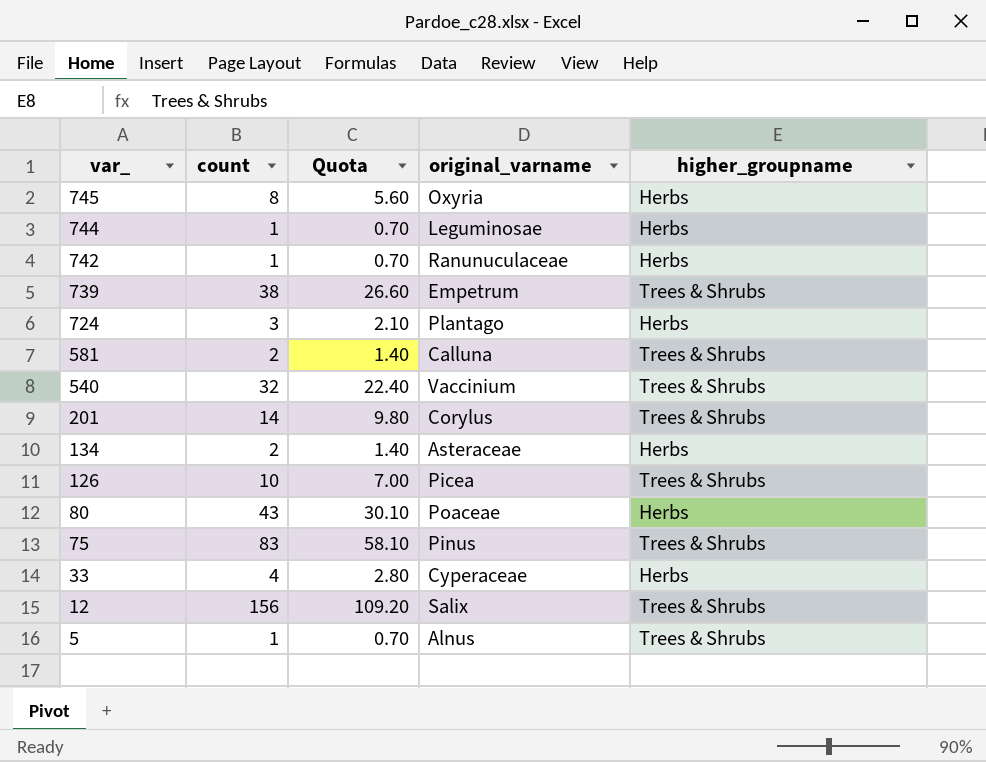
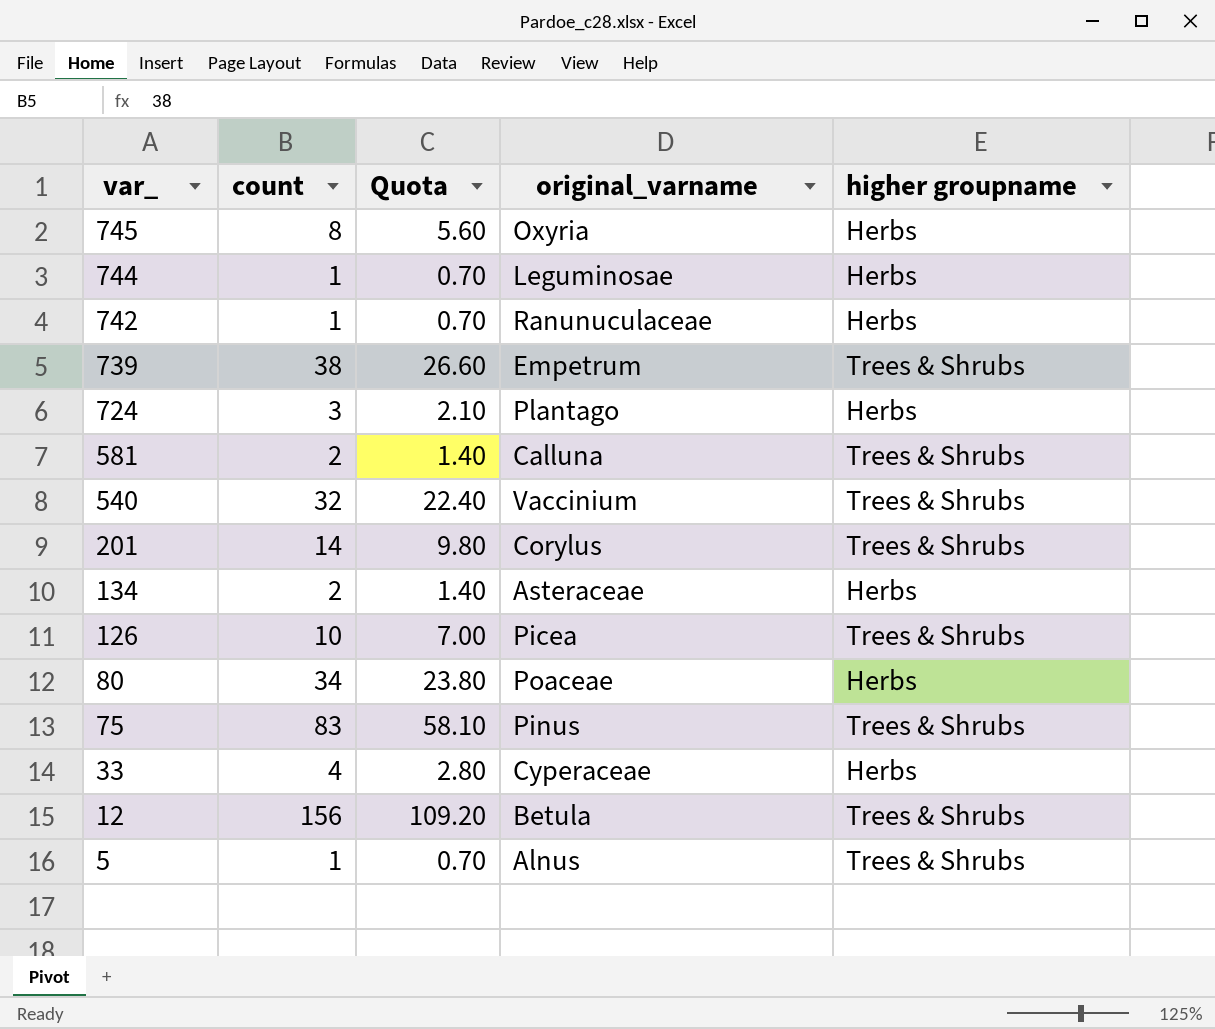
column name: higher_groupname -> higher groupname
80 | count: 43 -> 34
80 | Quota: 30.10 -> 23.80
12 | original_varname: Salix -> Betula

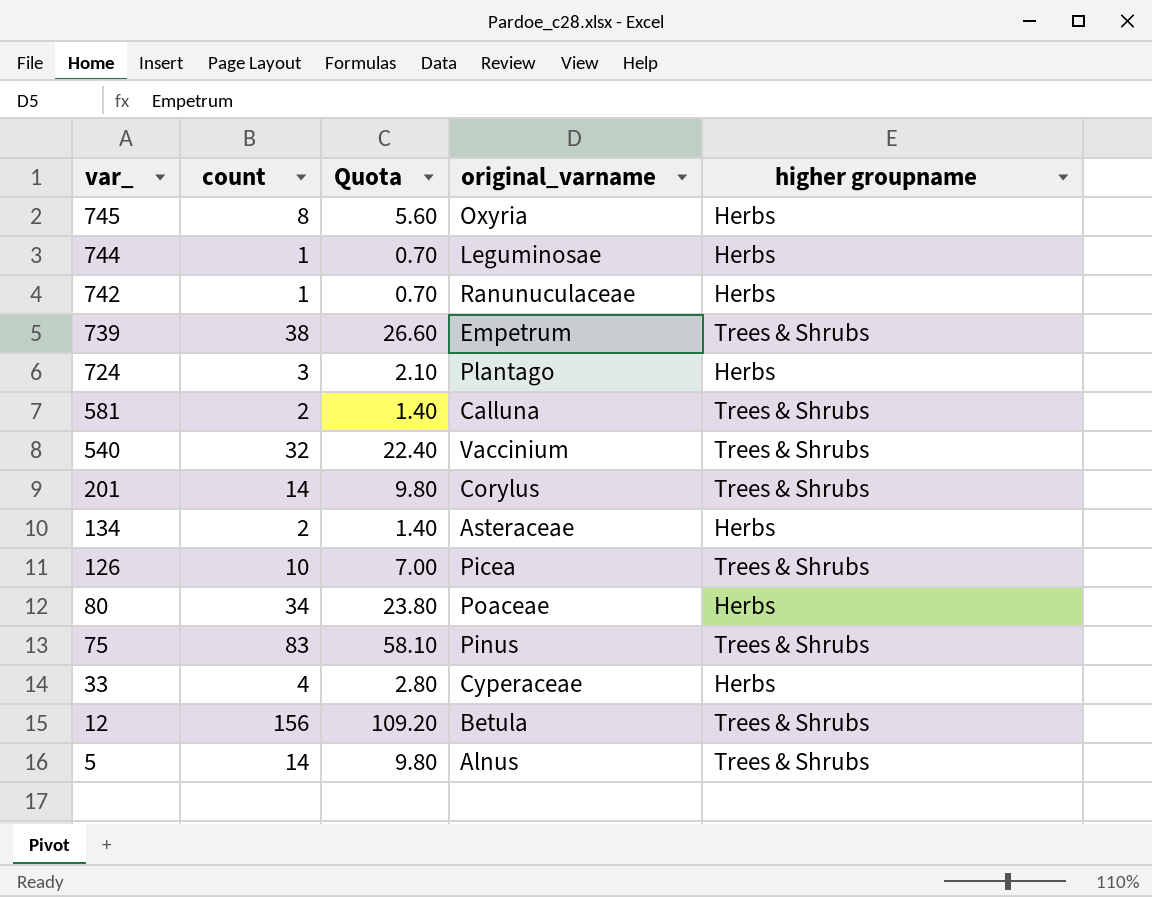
5 | count: 1 -> 14
5 | Quota: 0.70 -> 9.80

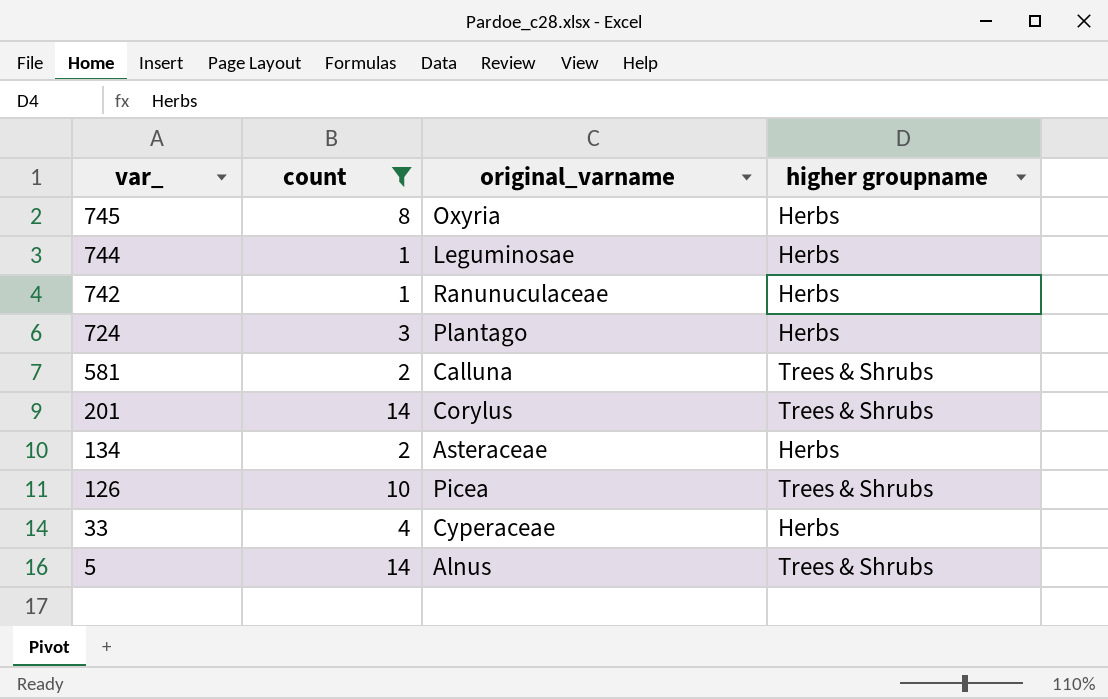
filter: none -> count <= 14
column Quota | formula: [count] * 0.7 -> none

